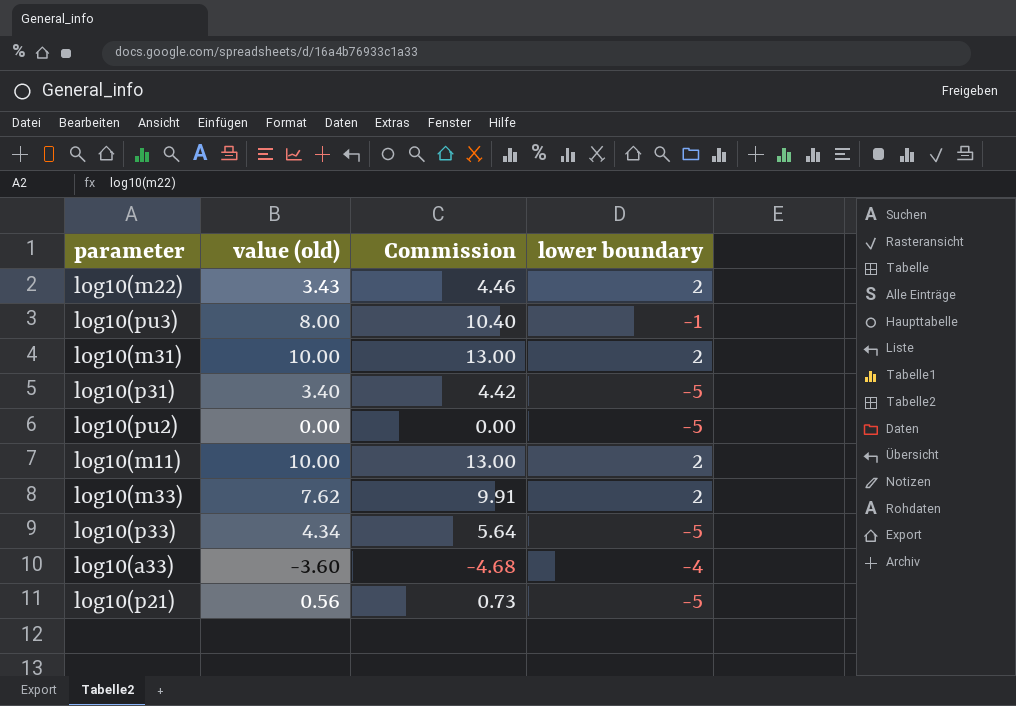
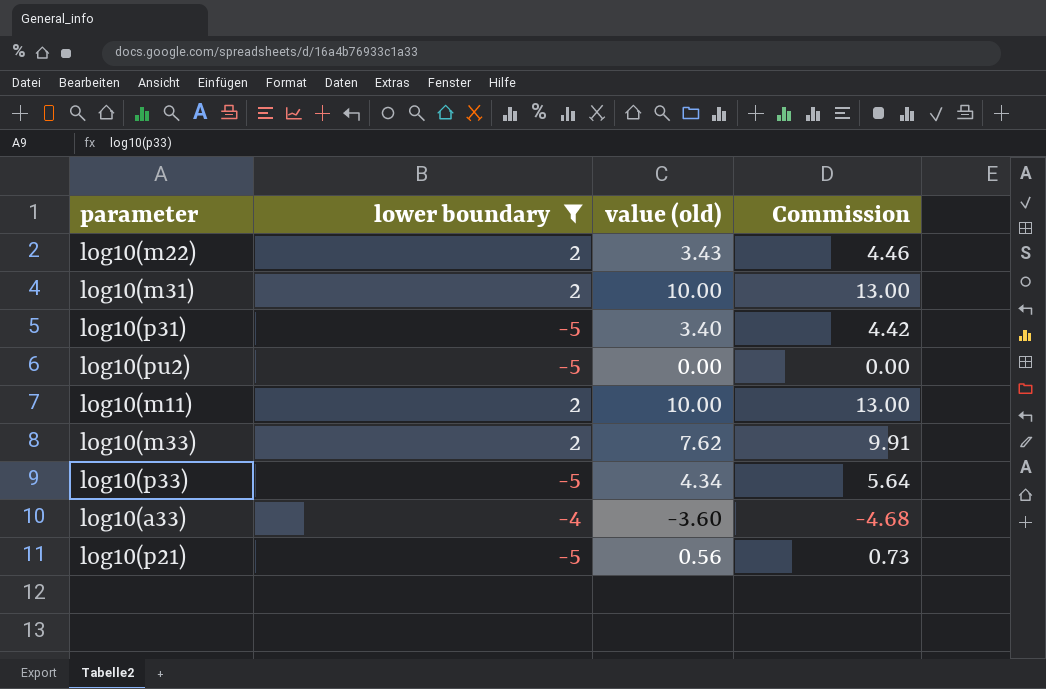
filter: none -> lower boundary != -1
column lower boundary | position: 4 -> 2

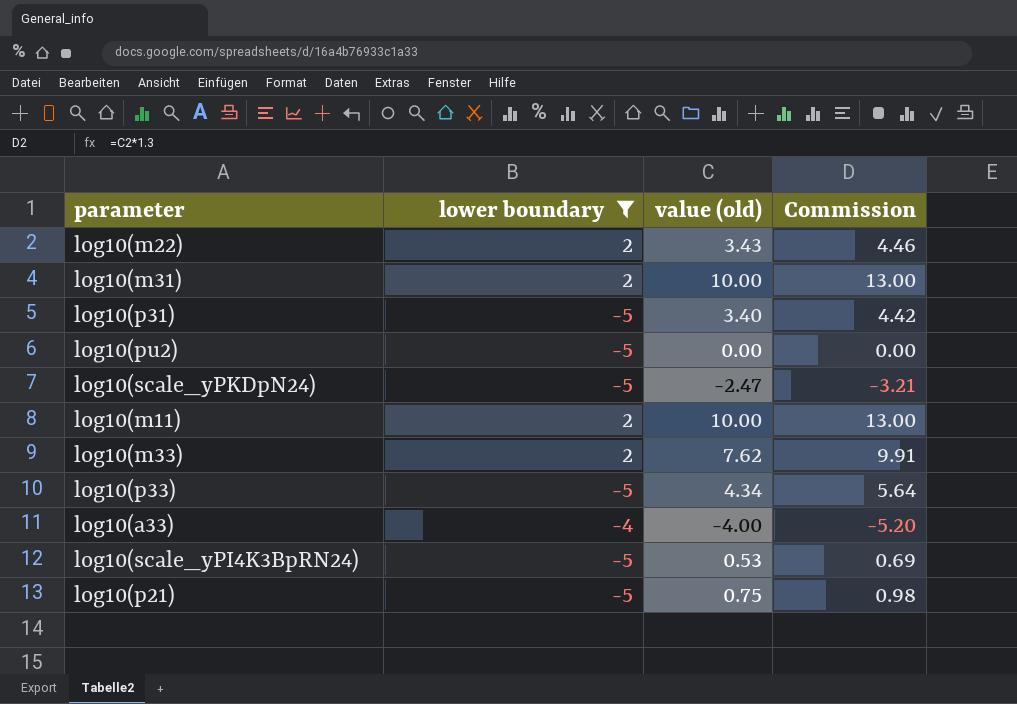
row log10(scale_yPKDpN24): none -> -5 | -2.47 | -3.21
log10(a33) | value (old): -3.60 -> -4.00
log10(a33) | Commission: -4.68 -> -5.20
row log10(scale_yPI4K3BpRN24): none -> -5 | 0.53 | 0.69
log10(p21) | value (old): 0.56 -> 0.75
log10(p21) | Commission: 0.73 -> 0.98

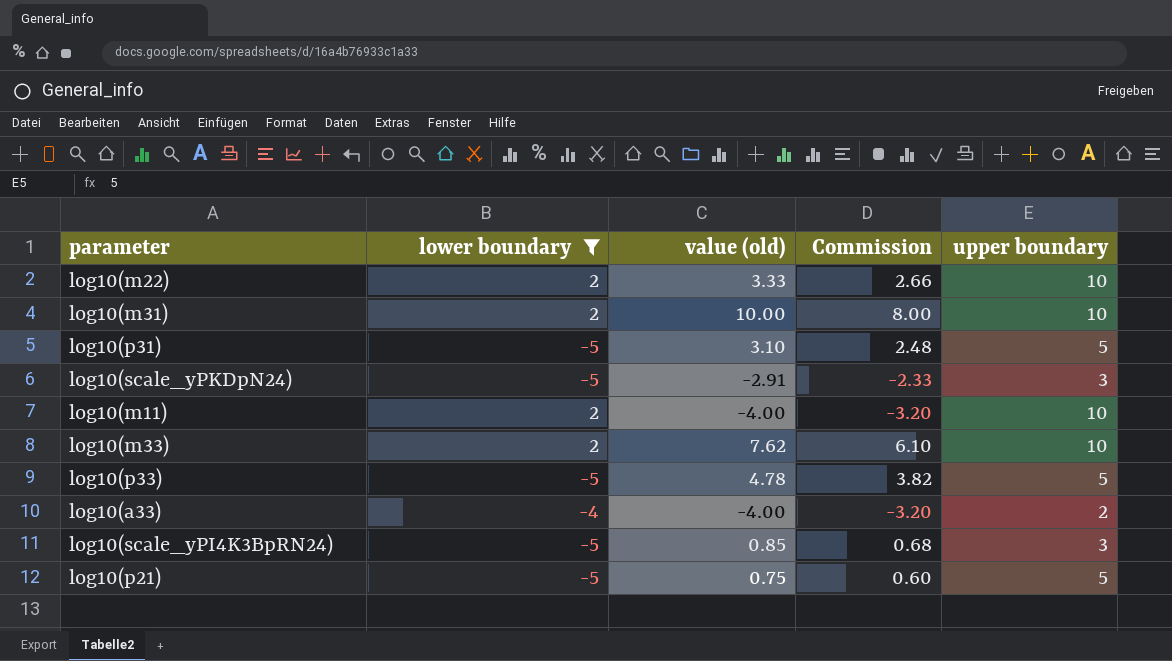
column Commission | formula: [value (old)] * 1.3 -> [value (old)] * 0.8
column upper boundary | position: none -> 5
row log10(pu2): -5 | 0.00 | 0.00 -> none
log10(m22) | value (old): 3.43 -> 3.33
log10(p31) | value (old): 3.40 -> 3.10
log10(scale_yPKDpN24) | value (old): -2.47 -> -2.91
log10(m11) | value (old): 10.00 -> -4.00
log10(p33) | value (old): 4.34 -> 4.78
log10(scale_yPI4K3BpRN24) | value (old): 0.53 -> 0.85

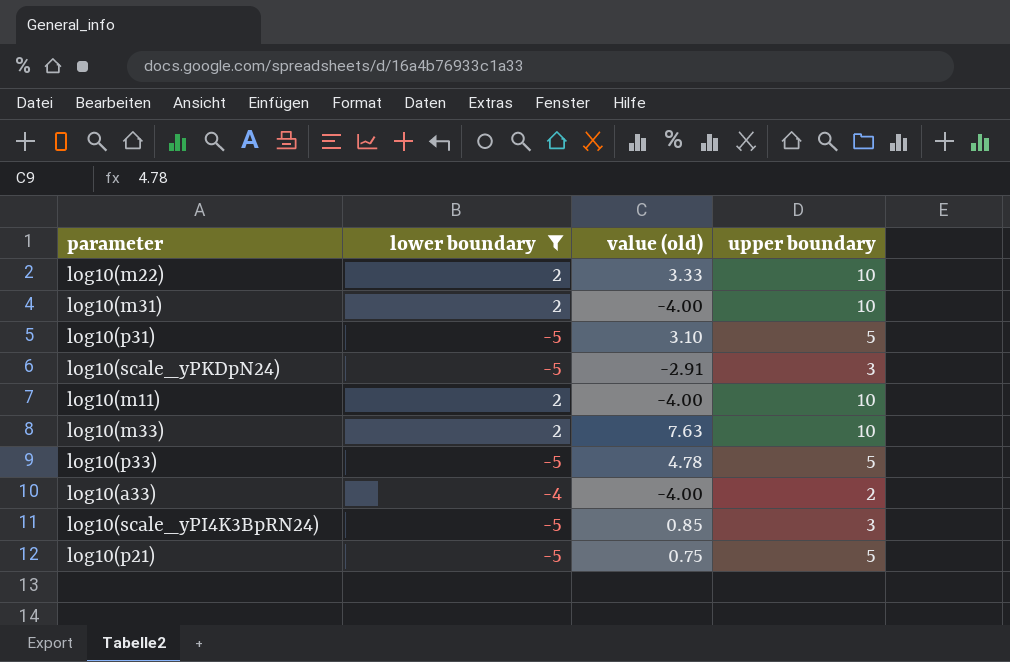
column Commission | formula: [value (old)] * 0.8 -> none
log10(m31) | value (old): 10.00 -> -4.00
log10(m33) | value (old): 7.62 -> 7.63

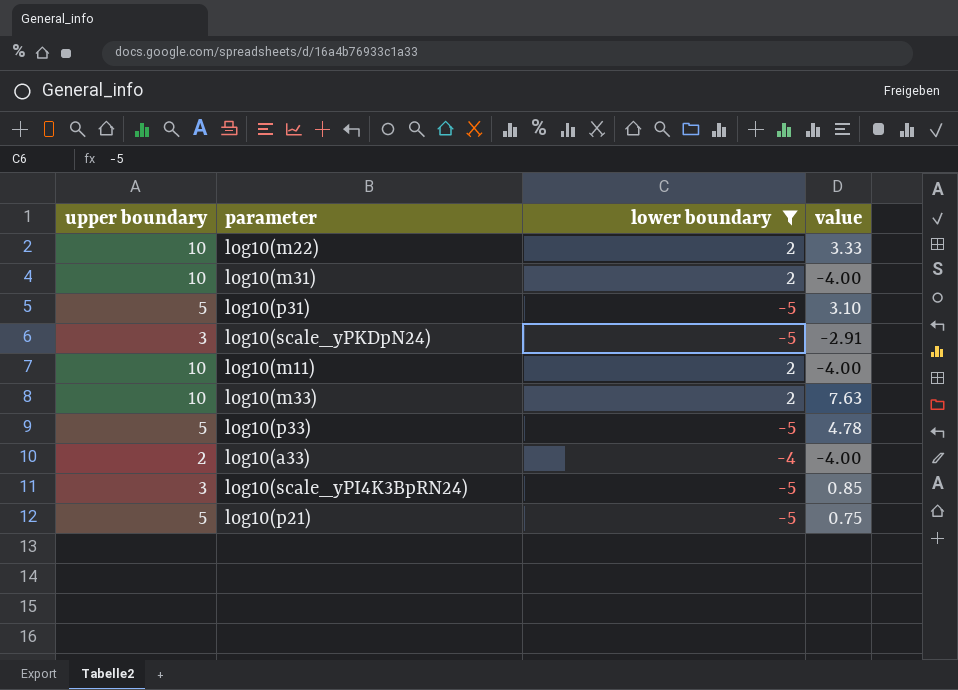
column upper boundary | position: 4 -> 1
column name: value (old) -> value

